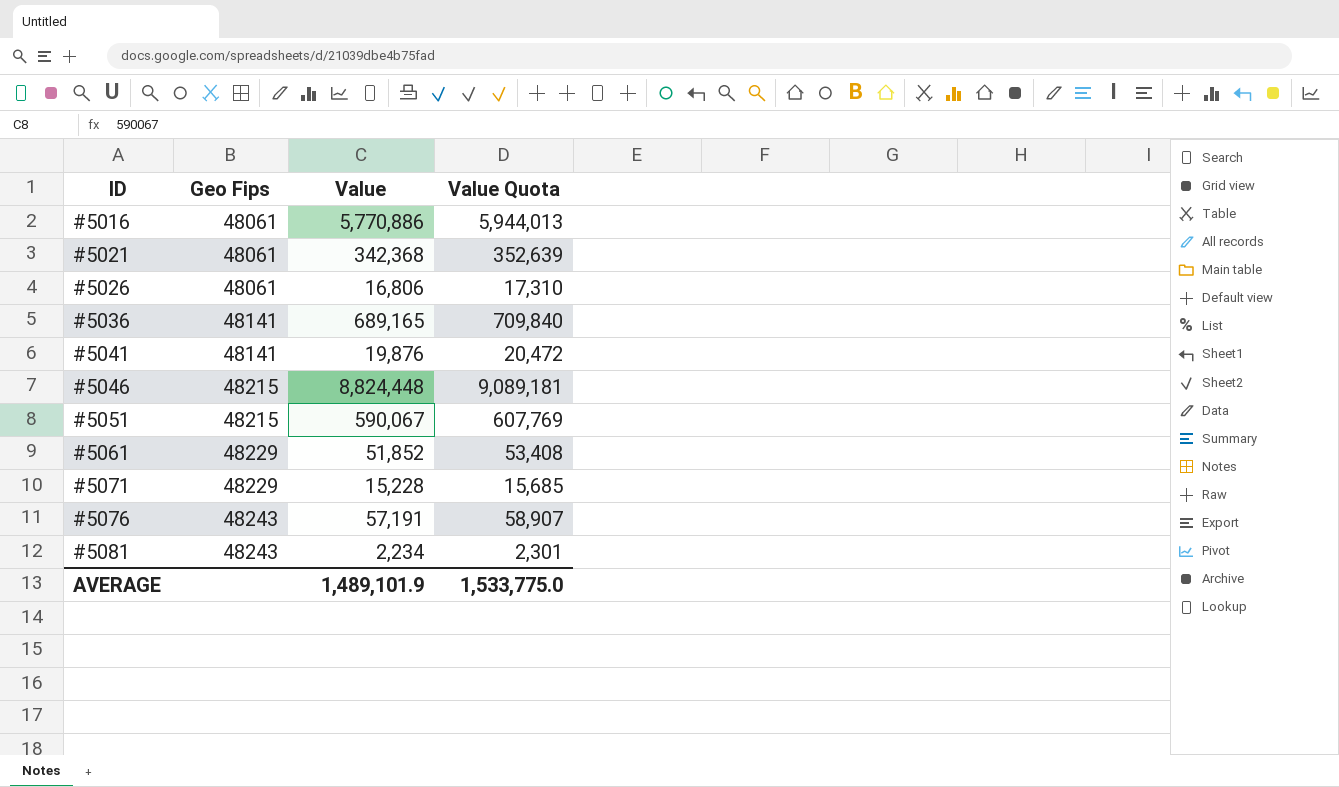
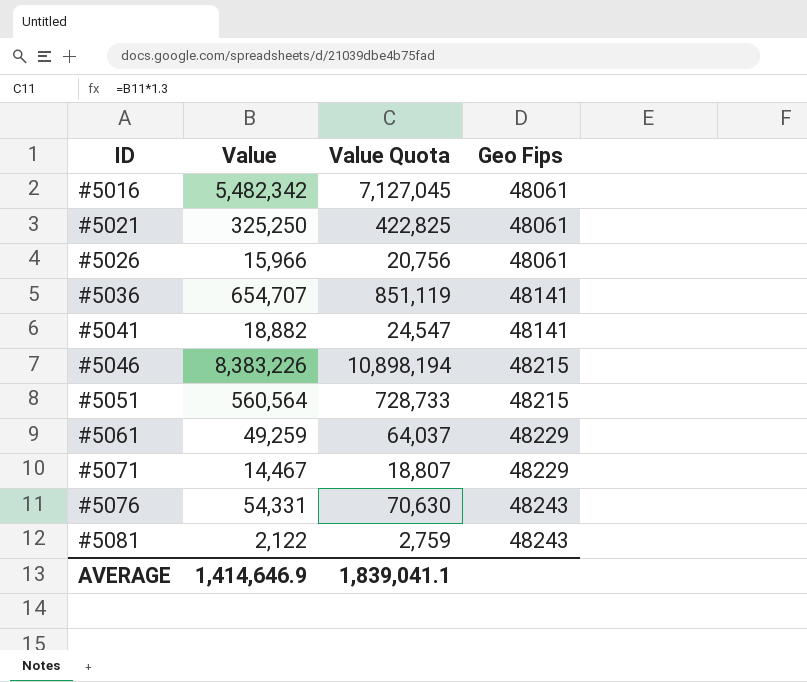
column Value Quota | formula: [Value] * 1.03 -> [Value] * 1.3
column Geo Fips | position: 2 -> 4
#5016 | Value: 5,770,886 -> 5,482,342
#5021 | Value: 342,368 -> 325,250
#5026 | Value: 16,806 -> 15,966
#5036 | Value: 689,165 -> 654,707
#5041 | Value: 19,876 -> 18,882
#5046 | Value: 8,824,448 -> 8,383,226
#5051 | Value: 590,067 -> 560,564
#5061 | Value: 51,852 -> 49,259
#5071 | Value: 15,228 -> 14,467
#5076 | Value: 57,191 -> 54,331
#5081 | Value: 2,234 -> 2,122
AVERAGE | Value: 1,489,101.9 -> 1,414,646.9
AVERAGE | Value Quota: 1,533,775.0 -> 1,839,041.1

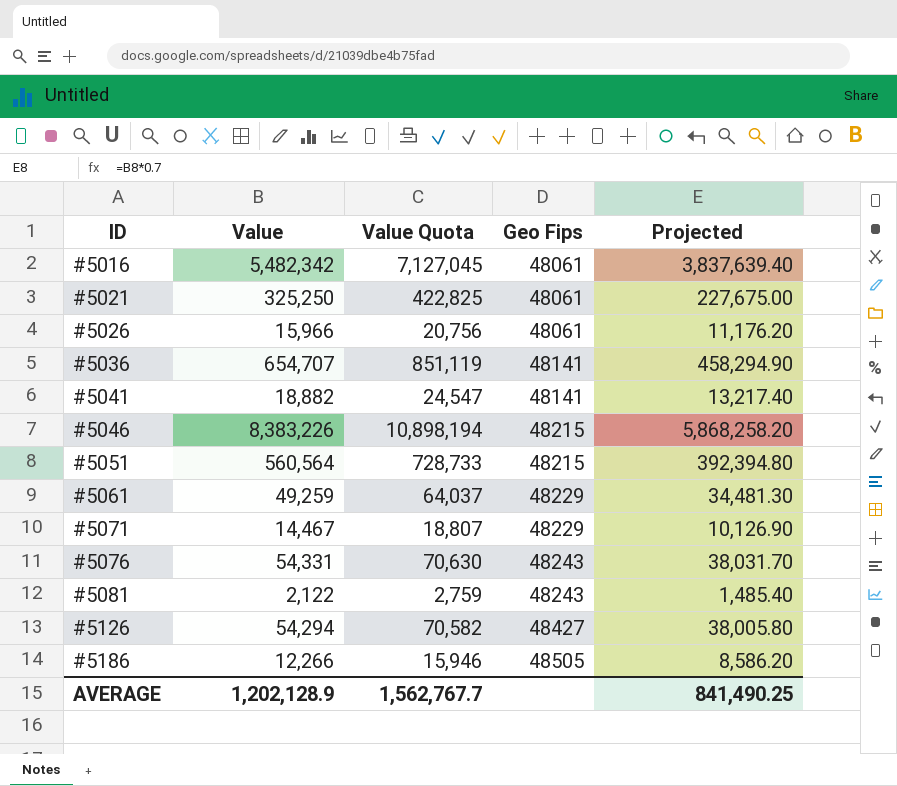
column Projected | formula: none -> [Value] * 0.7
row #5126: none -> 54,294 | 70,582 | 48427 | 38,005.80
row #5186: none -> 12,266 | 15,946 | 48505 | 8,586.20
AVERAGE | Value: 1,414,646.9 -> 1,202,128.9
AVERAGE | Value Quota: 1,839,041.1 -> 1,562,767.7

